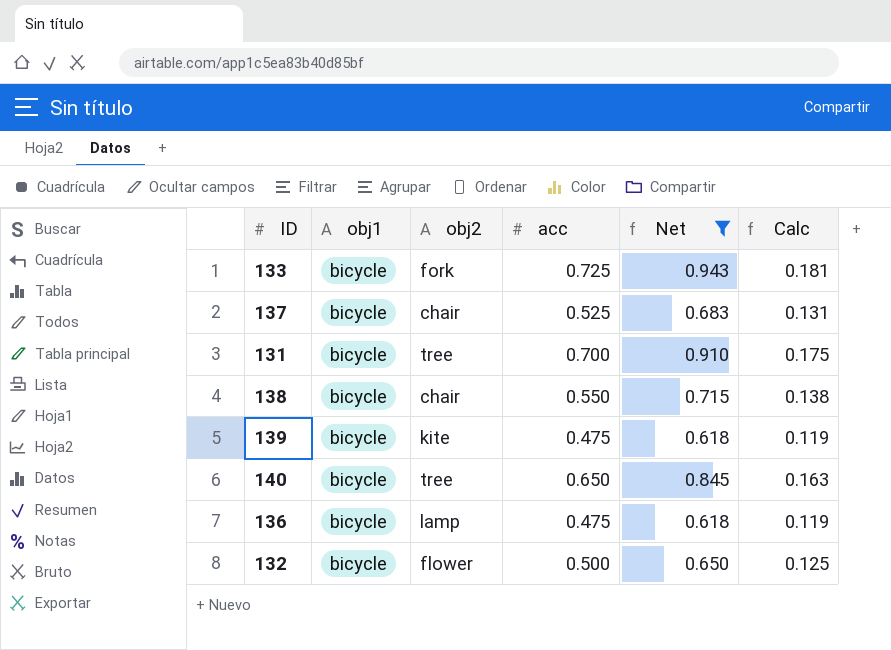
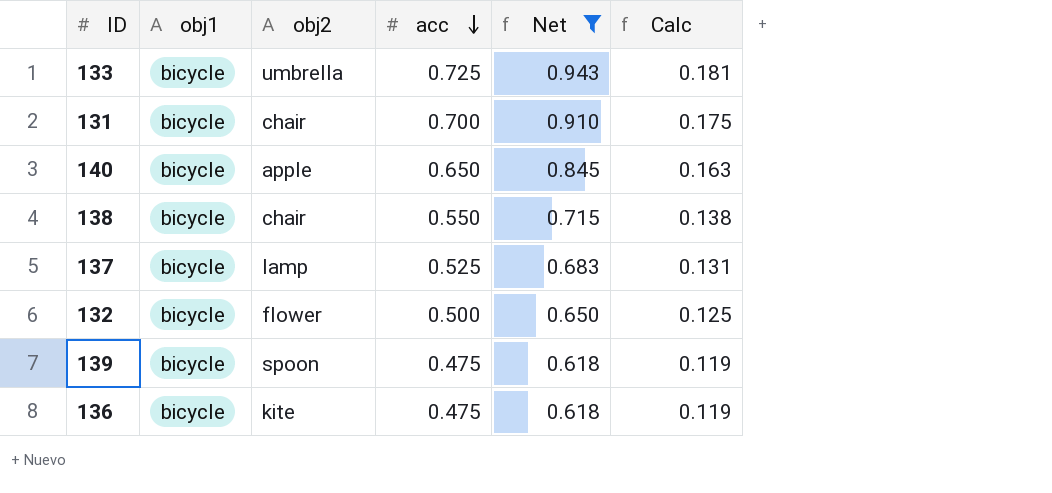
row order: none -> acc descending
133 | obj2: fork -> umbrella
131 | obj2: tree -> chair
140 | obj2: tree -> apple
137 | obj2: chair -> lamp
139 | obj2: kite -> spoon
136 | obj2: lamp -> kite

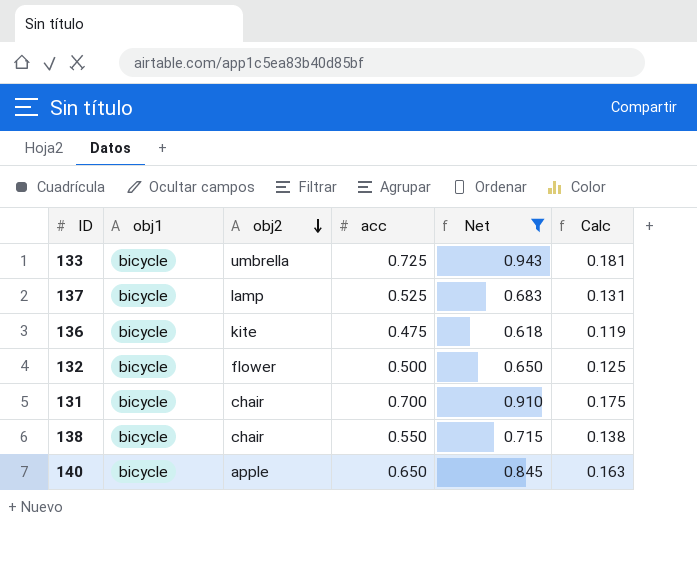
row order: acc descending -> obj2 descending
row 139: bicycle | spoon | 0.475 | 0.618 | 0.119 -> none

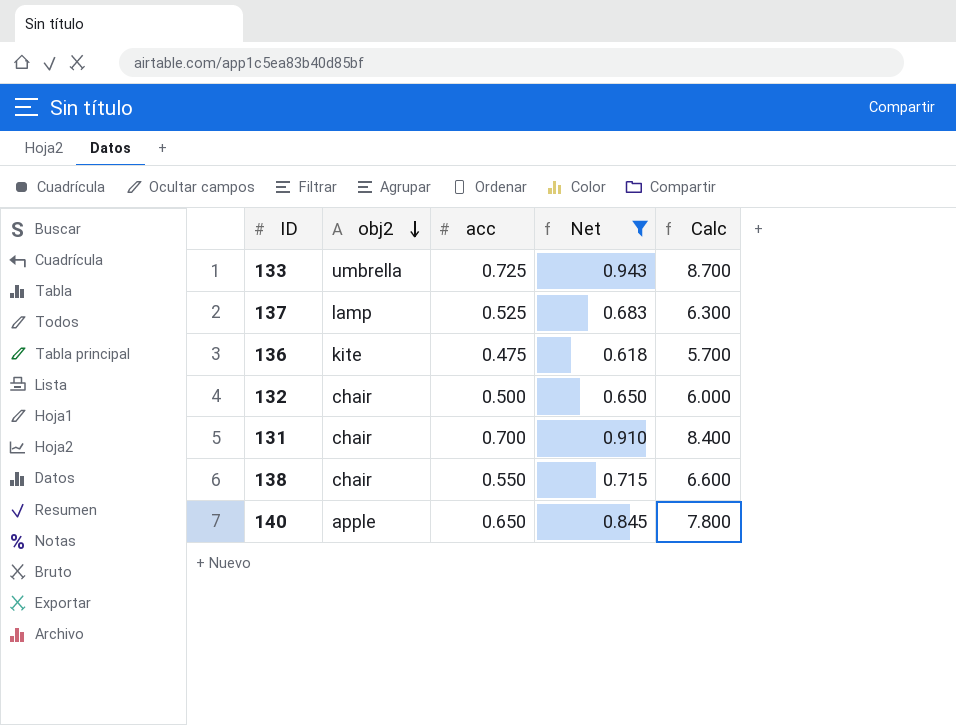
column obj1 | position: 2 -> none
column Calc | formula: [acc] * 0.25 -> [acc] * 12
132 | obj2: flower -> chair

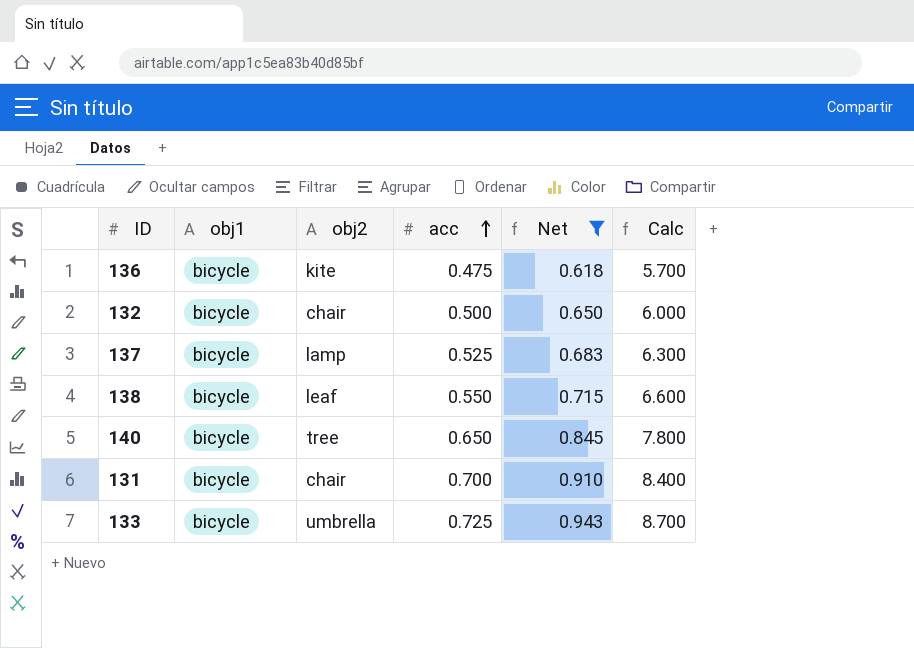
row order: obj2 descending -> acc ascending
column obj1 | position: none -> 2
138 | obj2: chair -> leaf
140 | obj2: apple -> tree

